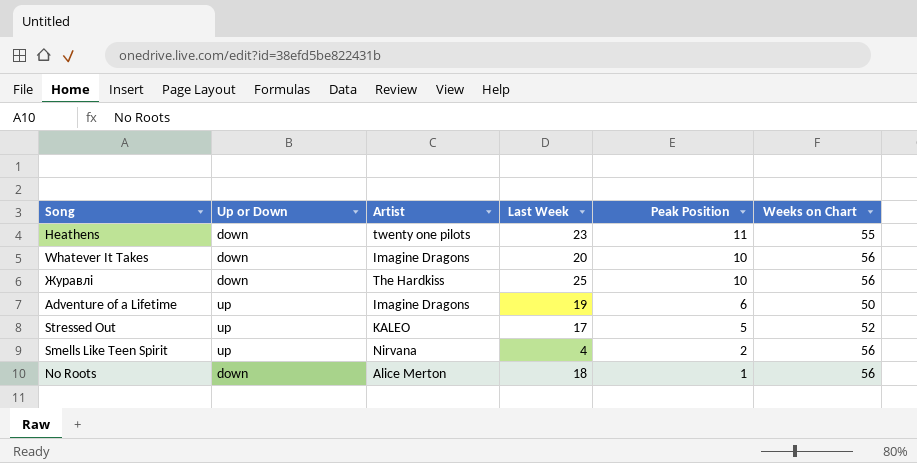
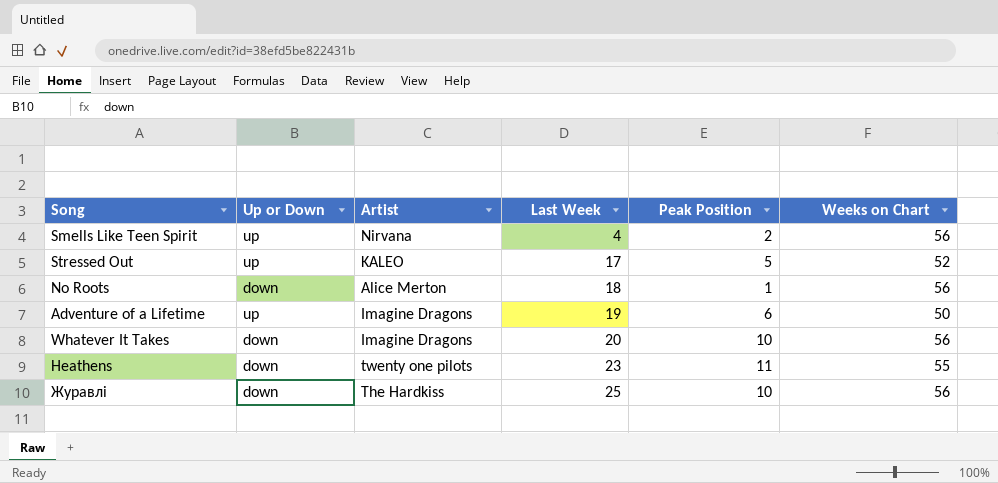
row order: Peak Position descending -> Last Week ascending

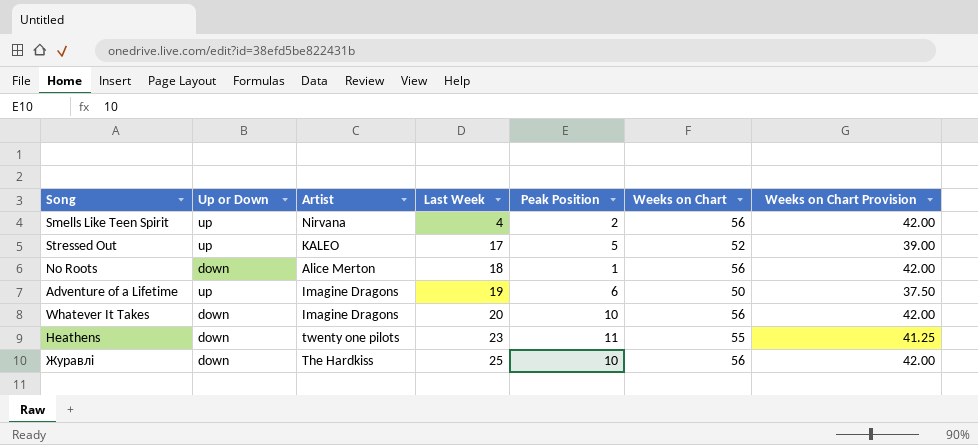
column Weeks on Chart Provision | formula: none -> [Weeks on Chart] * 0.75

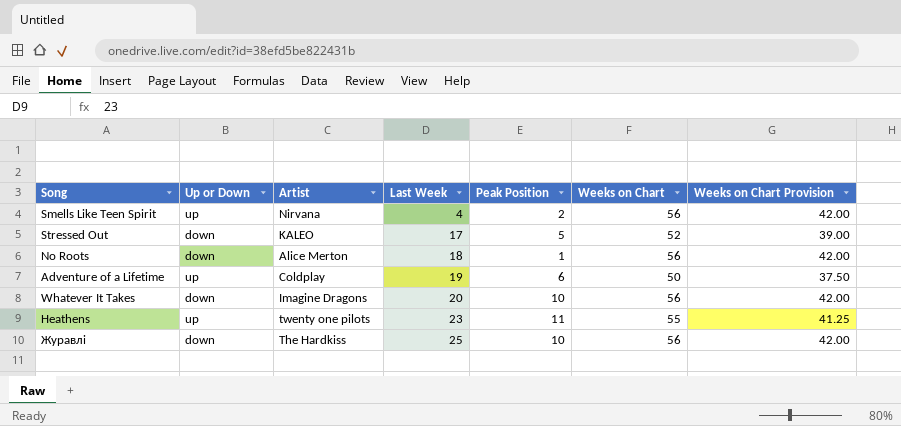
Stressed Out | Up or Down: up -> down
Adventure of a Lifetime | Artist: Imagine Dragons -> Coldplay
Heathens | Up or Down: down -> up

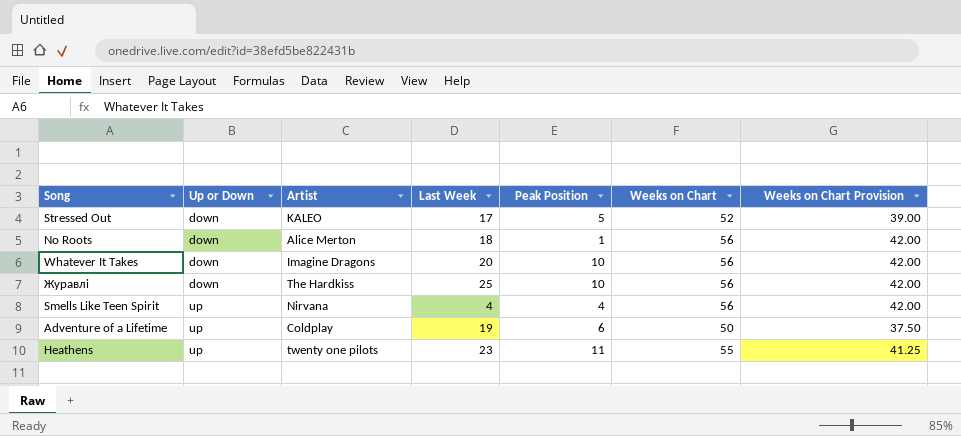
row order: Last Week ascending -> Up or Down ascending
Smells Like Teen Spirit | Peak Position: 2 -> 4

